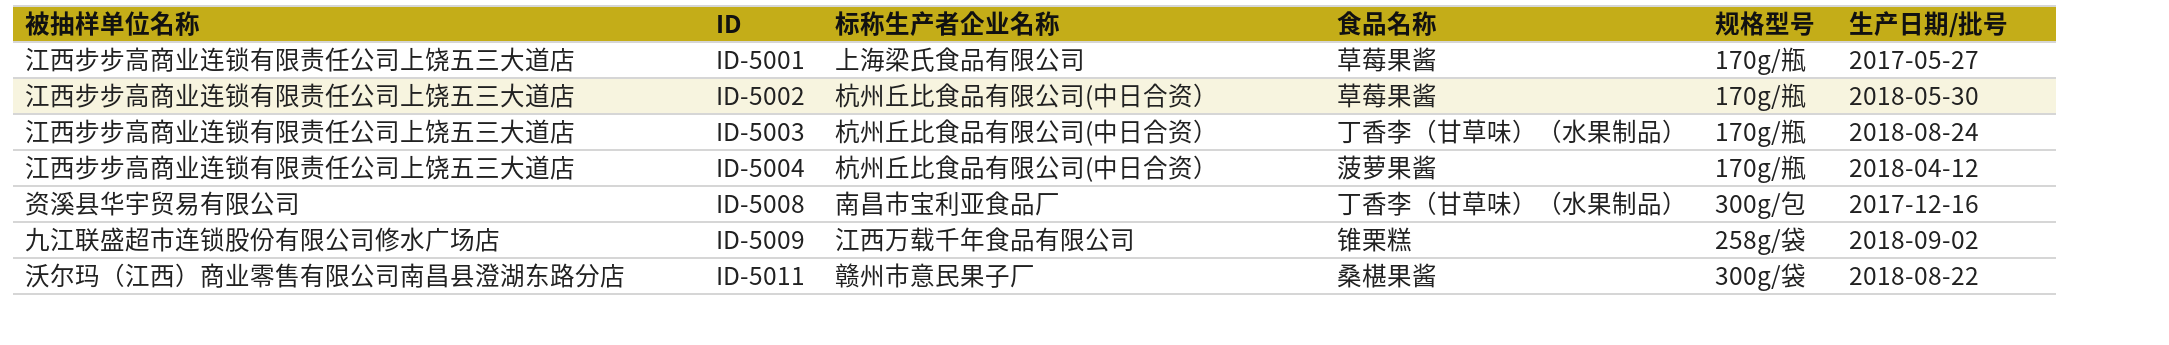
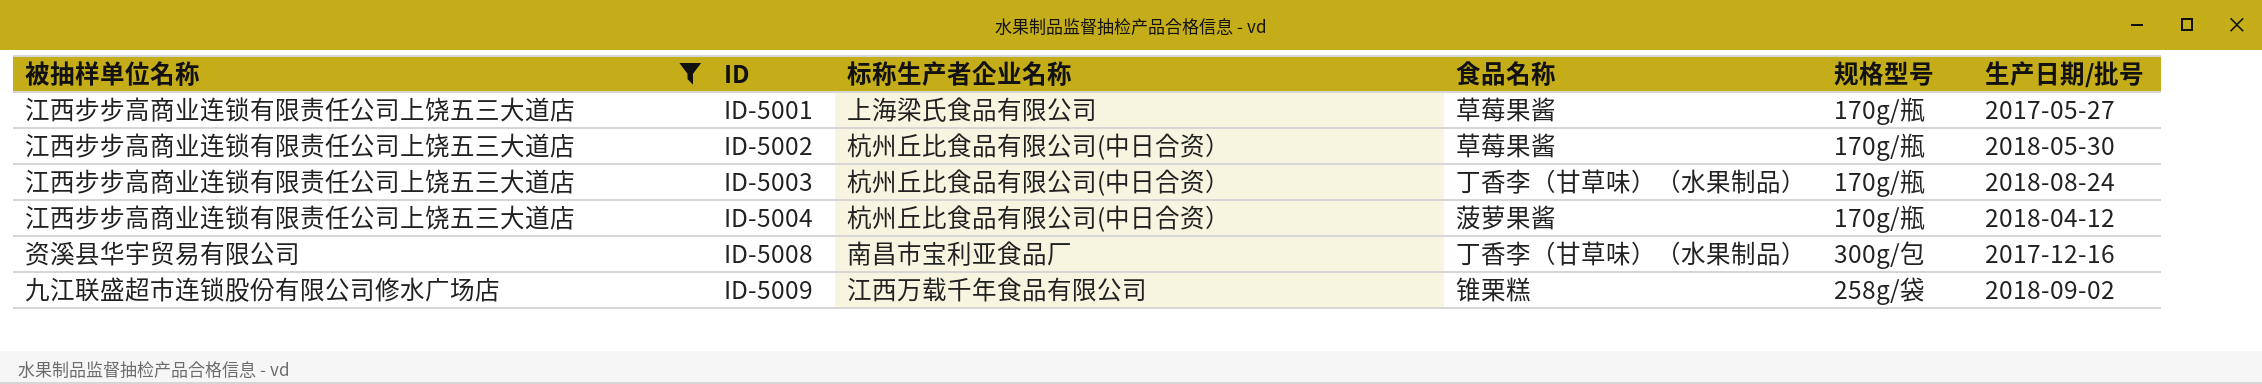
filter: none -> 被抽样单位名称 != 沃尔玛（江西）商业零售有限公司南昌县澄湖东路分店

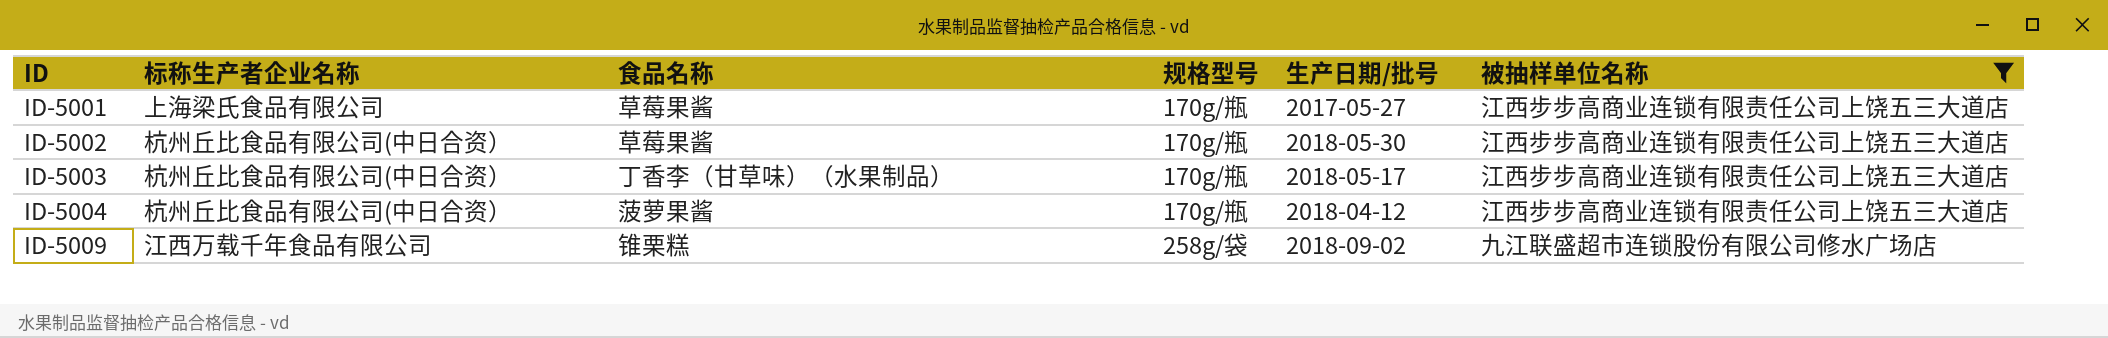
column 被抽样单位名称 | position: 1 -> 6
row ID-5008: 资溪县华宇贸易有限公司 | 南昌市宝利亚食品厂 | 丁香李（甘草味）（水果制品） | 300g/包 | 2017-12-16 -> none
ID-5003 | 生产日期/批号: 2018-08-24 -> 2018-05-17

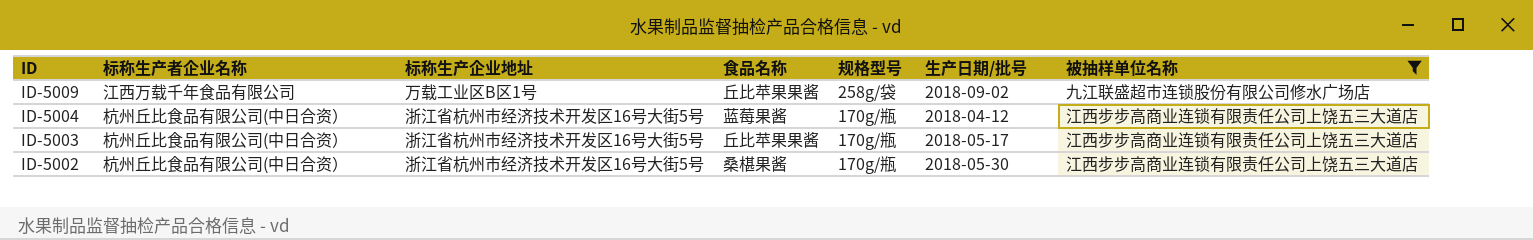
row order: ID ascending -> ID descending
column 标称生产企业地址 | position: none -> 3
row ID-5001: 上海梁氏食品有限公司 | 草莓果酱 | 170g/瓶 | 2017-05-27 | 江西步步高商业连锁有限责任公司上饶五三大道店 -> none
ID-5009 | 食品名称: 锥栗糕 -> 丘比苹果果酱
ID-5004 | 食品名称: 菠萝果酱 -> 蓝莓果酱
ID-5003 | 食品名称: 丁香李（甘草味）（水果制品） -> 丘比苹果果酱
ID-5002 | 食品名称: 草莓果酱 -> 桑椹果酱

